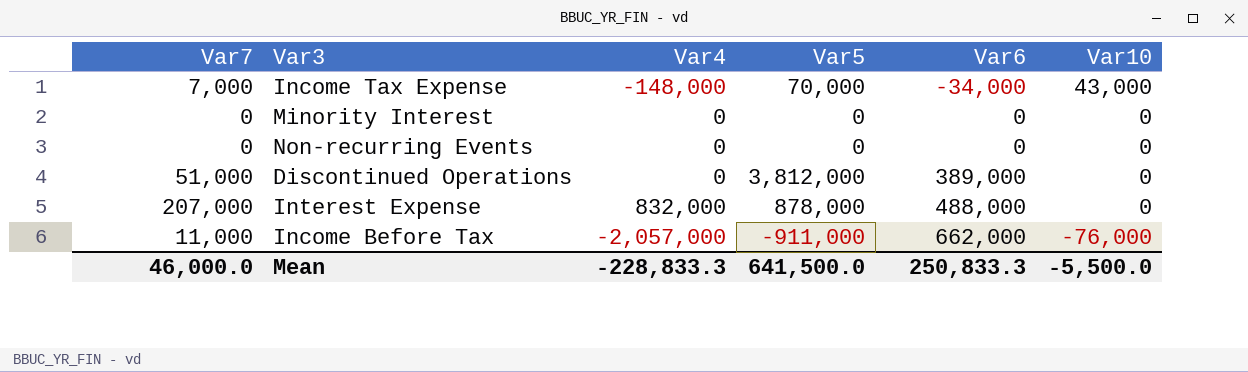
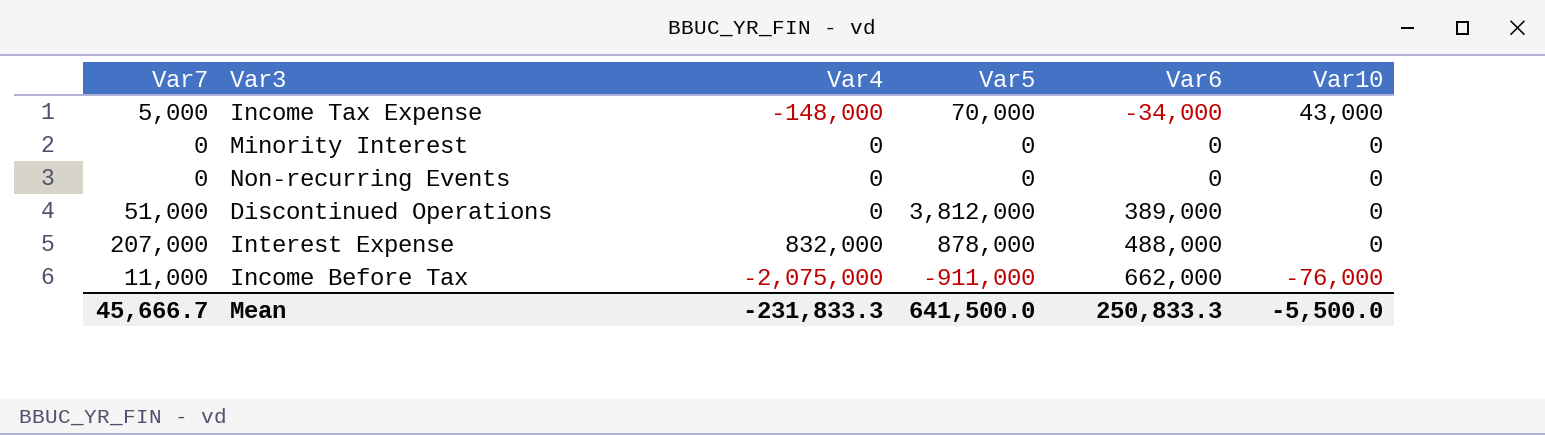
Income Tax Expense | Var7: 7,000 -> 5,000
Income Before Tax | Var4: -2,057,000 -> -2,075,000
Mean | Var7: 46,000.0 -> 45,666.7
Mean | Var4: -228,833.3 -> -231,833.3

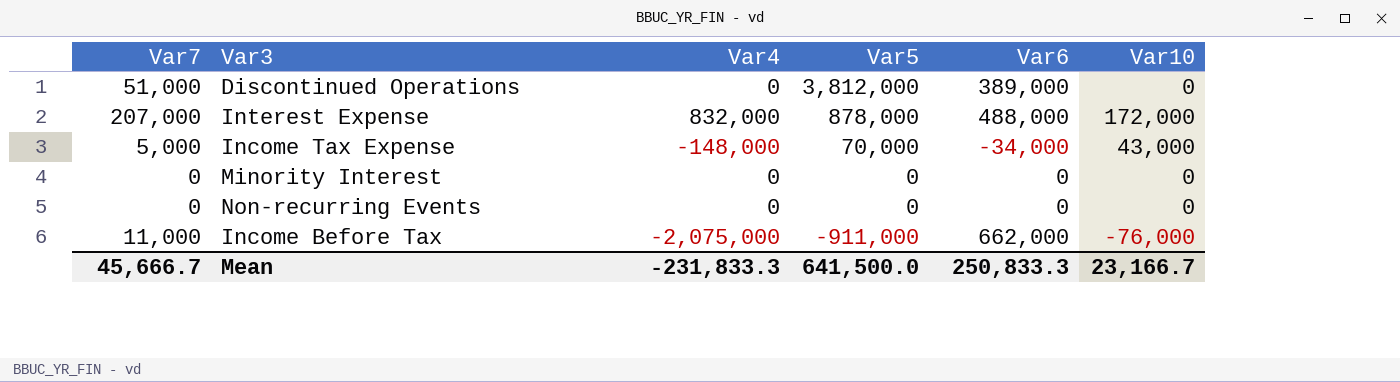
row order: Var6 ascending -> Var5 descending
Interest Expense | Var10: 0 -> 172,000
Mean | Var10: -5,500.0 -> 23,166.7

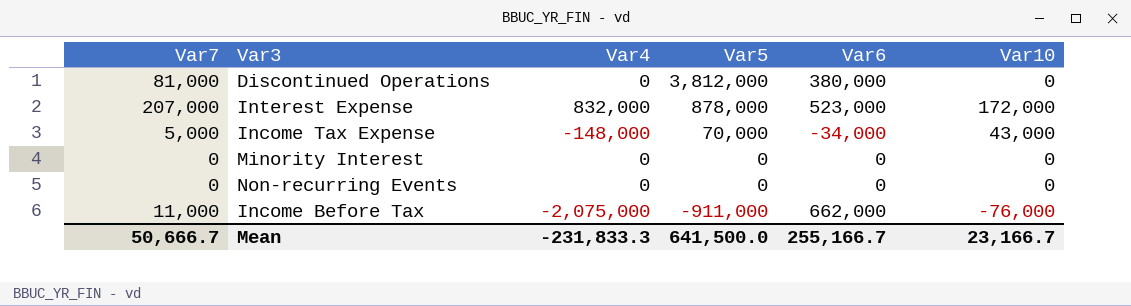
Discontinued Operations | Var7: 51,000 -> 81,000
Discontinued Operations | Var6: 389,000 -> 380,000
Interest Expense | Var6: 488,000 -> 523,000
Mean | Var7: 45,666.7 -> 50,666.7
Mean | Var6: 250,833.3 -> 255,166.7

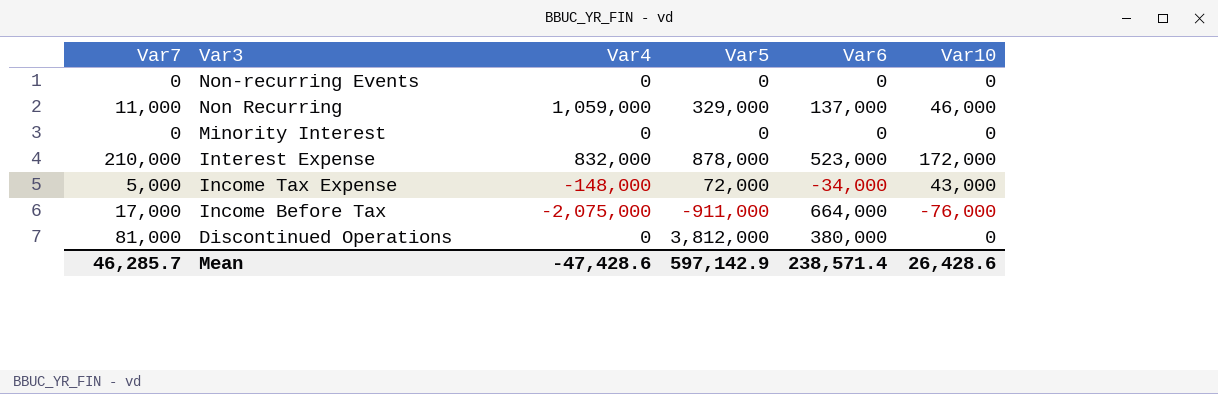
row order: Var5 descending -> Var3 descending
row Non Recurring: none -> 11,000 | 1,059,000 | 329,000 | 137,000 | 46,000
Interest Expense | Var7: 207,000 -> 210,000
Income Tax Expense | Var5: 70,000 -> 72,000
Income Before Tax | Var7: 11,000 -> 17,000
Income Before Tax | Var6: 662,000 -> 664,000
Mean | Var7: 50,666.7 -> 46,285.7
Mean | Var4: -231,833.3 -> -47,428.6
Mean | Var5: 641,500.0 -> 597,142.9
Mean | Var6: 255,166.7 -> 238,571.4
Mean | Var10: 23,166.7 -> 26,428.6

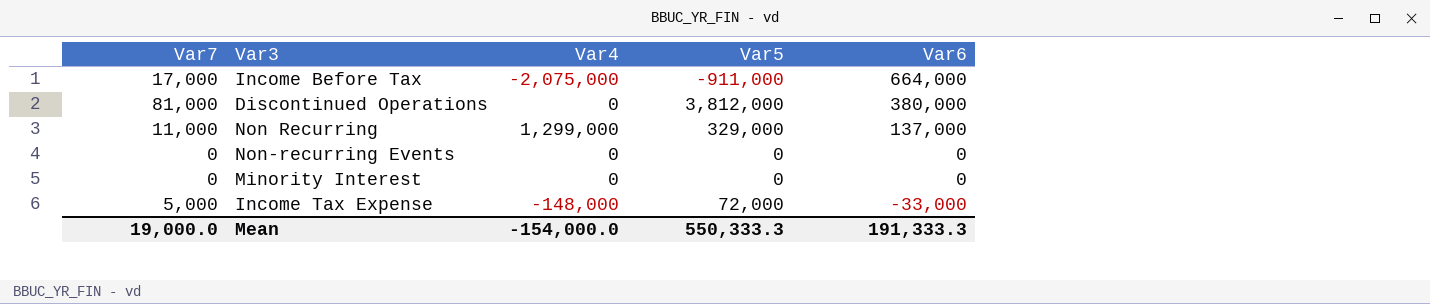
row order: Var3 descending -> Var6 descending
column Var10 | position: 6 -> none
row Interest Expense: 210,000 | 832,000 | 878,000 | 523,000 | 172,000 -> none
Non Recurring | Var4: 1,059,000 -> 1,299,000
Income Tax Expense | Var6: -34,000 -> -33,000
Mean | Var7: 46,285.7 -> 19,000.0
Mean | Var4: -47,428.6 -> -154,000.0
Mean | Var5: 597,142.9 -> 550,333.3
Mean | Var6: 238,571.4 -> 191,333.3

